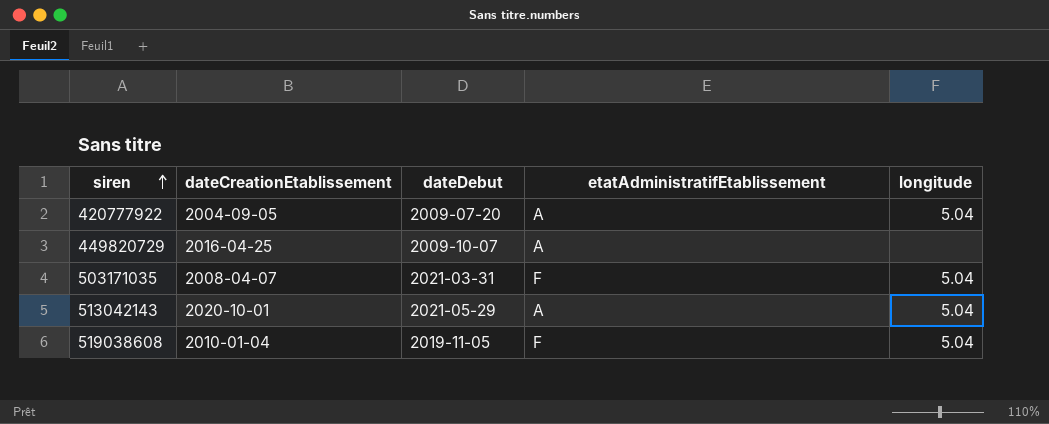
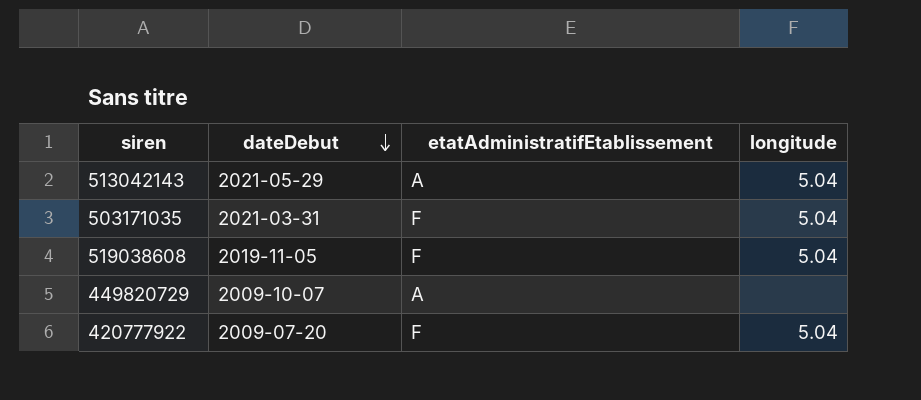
row order: siren ascending -> dateDebut descending
column dateCreationEtablissement | position: 2 -> none
420777922 | etatAdministratifEtablissement: A -> F

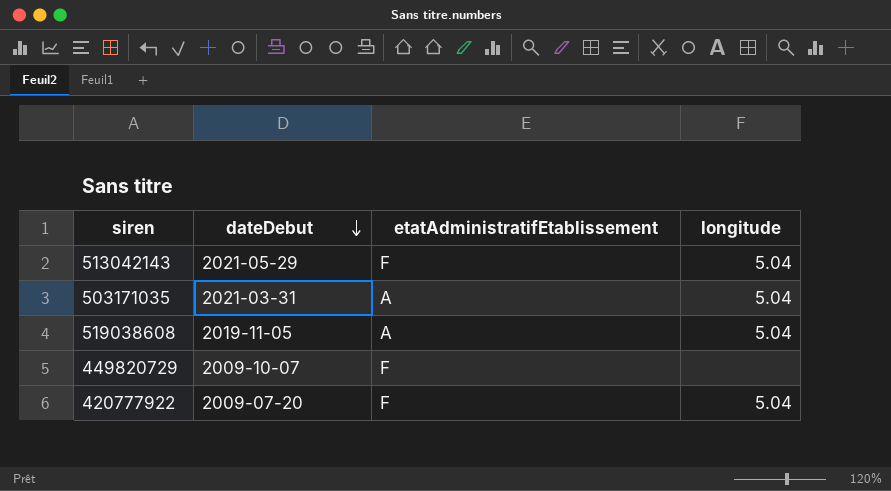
513042143 | etatAdministratifEtablissement: A -> F
503171035 | etatAdministratifEtablissement: F -> A
519038608 | etatAdministratifEtablissement: F -> A
449820729 | etatAdministratifEtablissement: A -> F

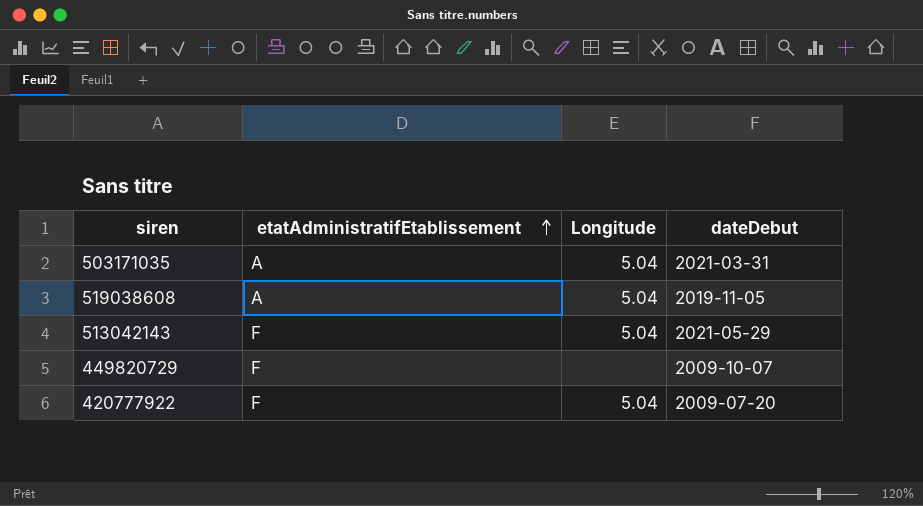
row order: dateDebut descending -> etatAdministratifEtablissement ascending
column name: longitude -> Longitude
column dateDebut | position: 2 -> 4

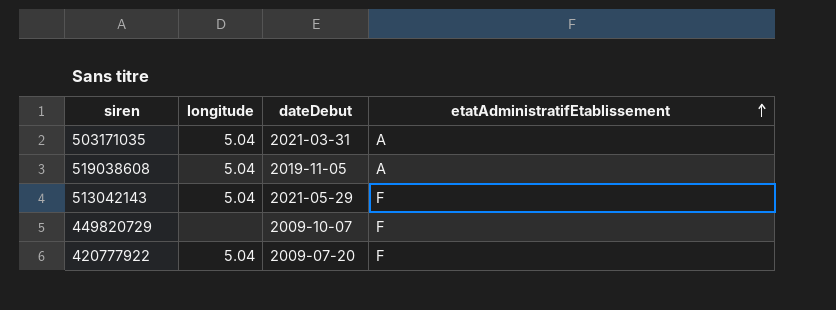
column name: Longitude -> longitude
column etatAdministratifEtablissement | position: 2 -> 4

